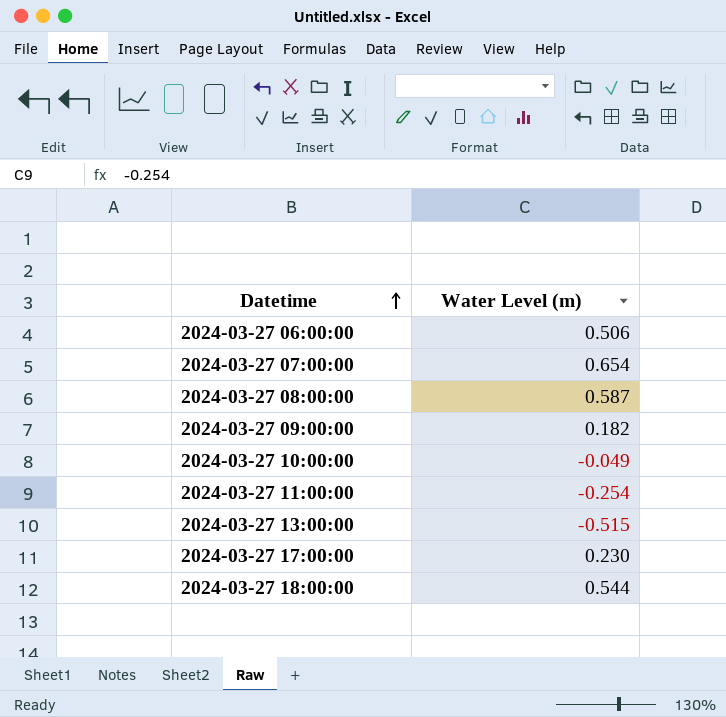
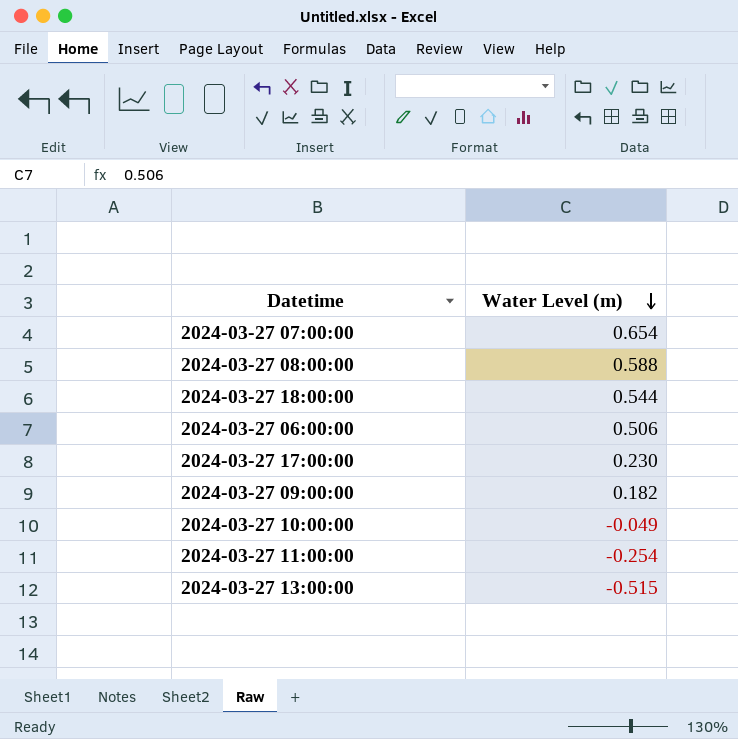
row order: Datetime ascending -> Water Level (m) descending
2024-03-27 08:00:00 | Water Level (m): 0.587 -> 0.588

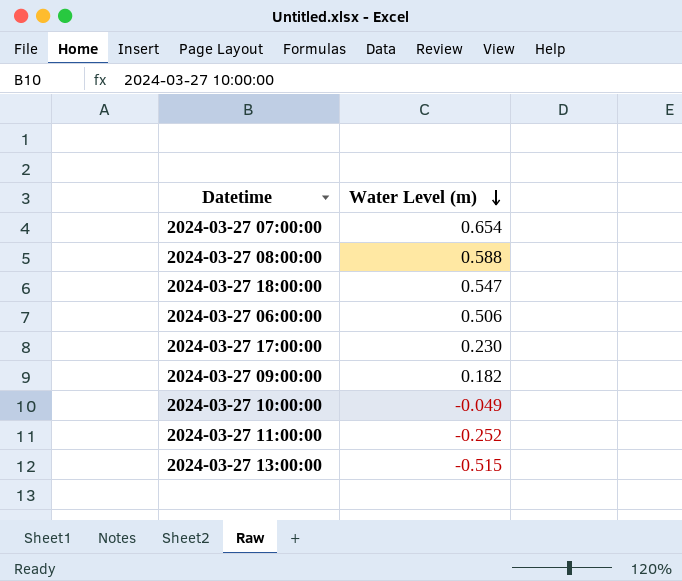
2024-03-27 18:00:00 | Water Level (m): 0.544 -> 0.547
2024-03-27 11:00:00 | Water Level (m): -0.254 -> -0.252

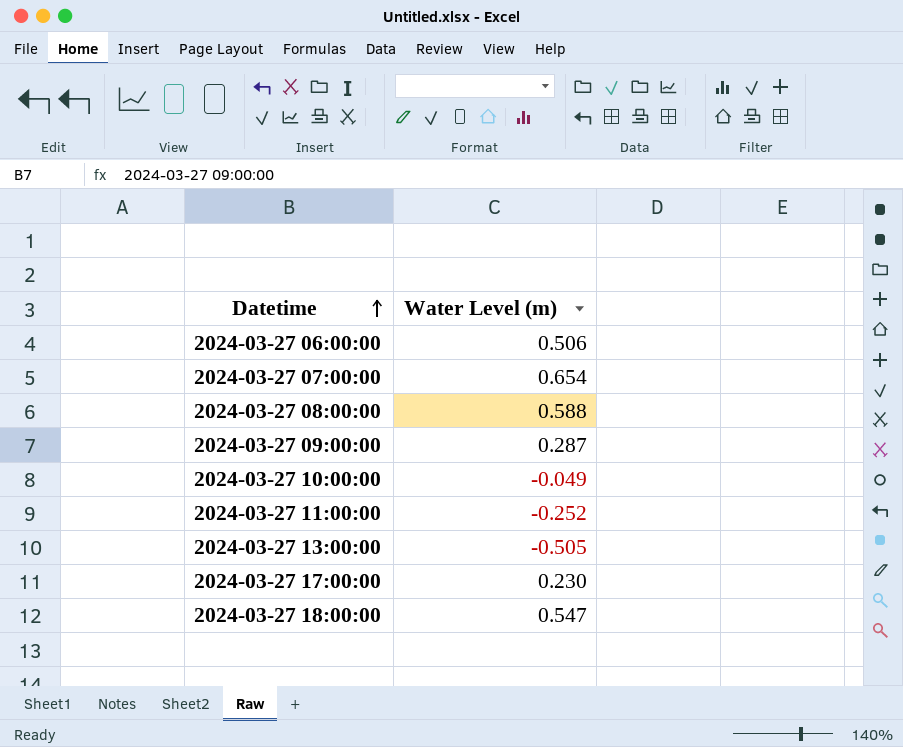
row order: Water Level (m) descending -> Datetime ascending
2024-03-27 09:00:00 | Water Level (m): 0.182 -> 0.287
2024-03-27 13:00:00 | Water Level (m): -0.515 -> -0.505

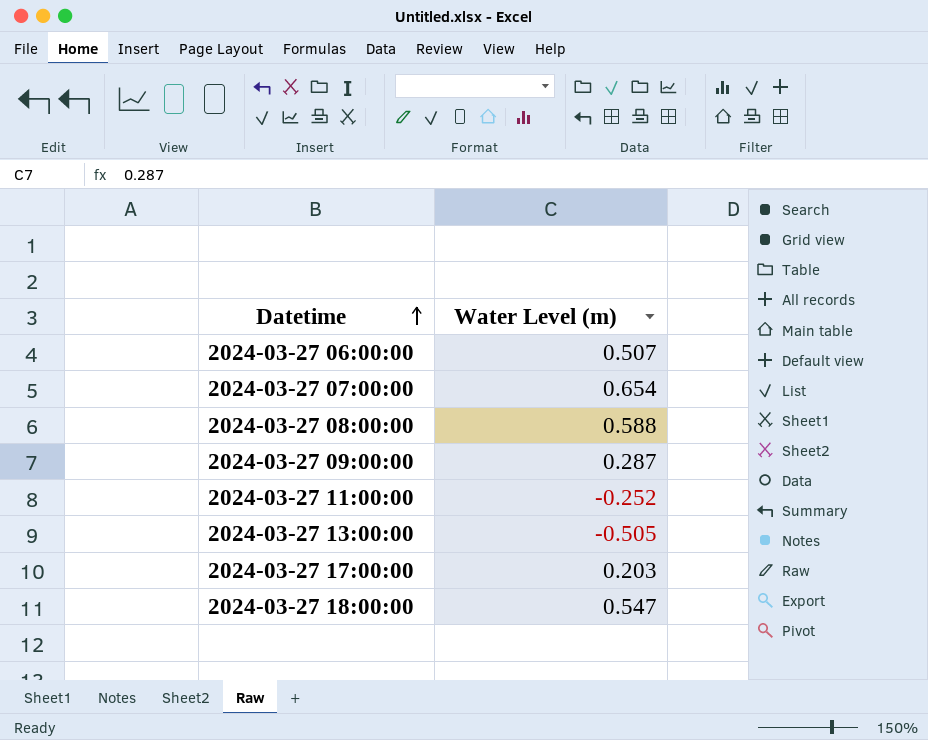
row 2024-03-27 10:00:00: -0.049 -> none
2024-03-27 06:00:00 | Water Level (m): 0.506 -> 0.507
2024-03-27 17:00:00 | Water Level (m): 0.230 -> 0.203

